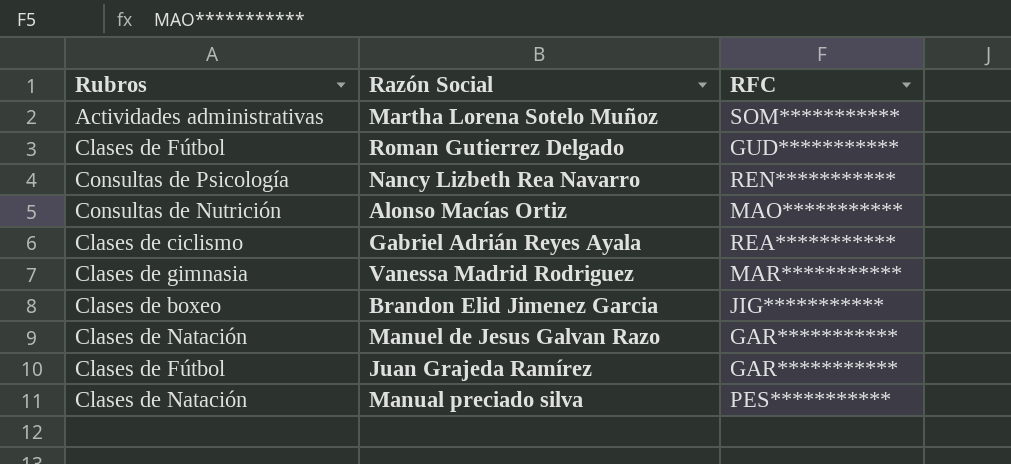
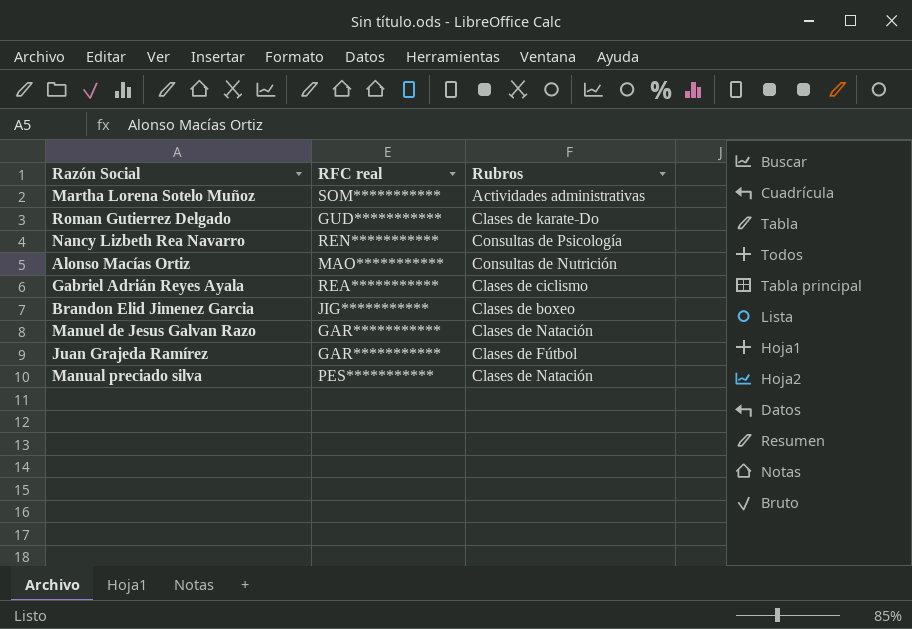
column name: RFC -> RFC real
column Rubros | position: 1 -> 3
row Vanessa Madrid Rodriguez: Clases de gimnasia | MAR*********** -> none
Roman Gutierrez Delgado | Rubros: Clases de Fútbol -> Clases de karate-Do

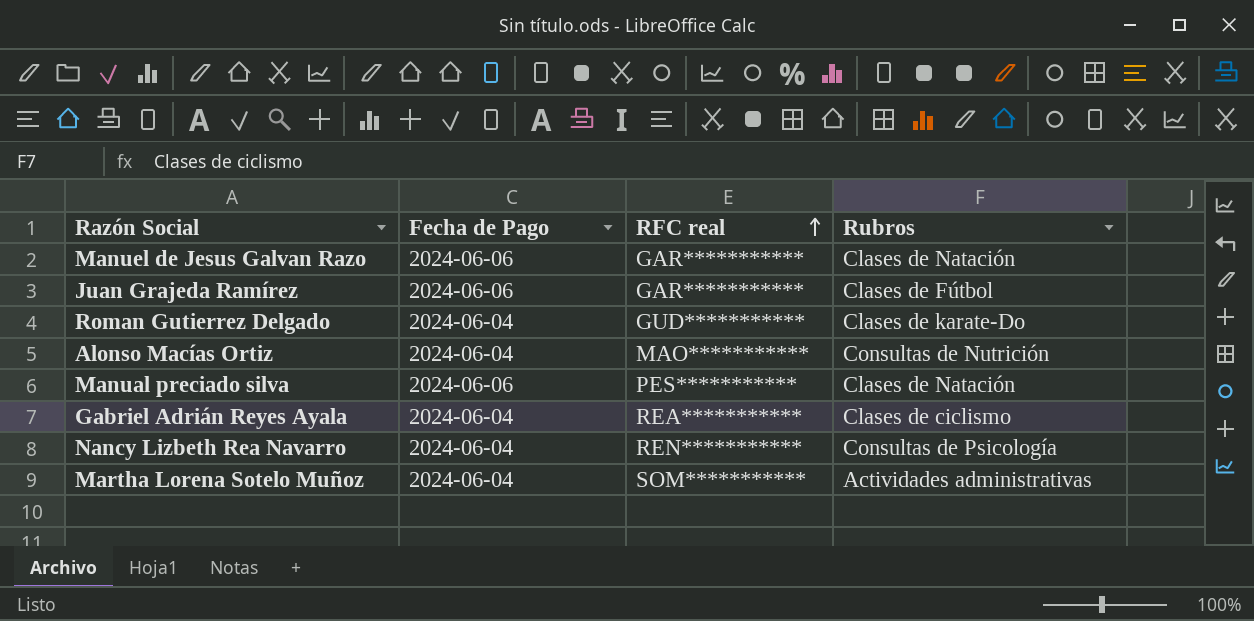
row order: none -> RFC real ascending
column Fecha de Pago | position: none -> 2
row Brandon Elid Jimenez Garcia: JIG*********** | Clases de boxeo -> none

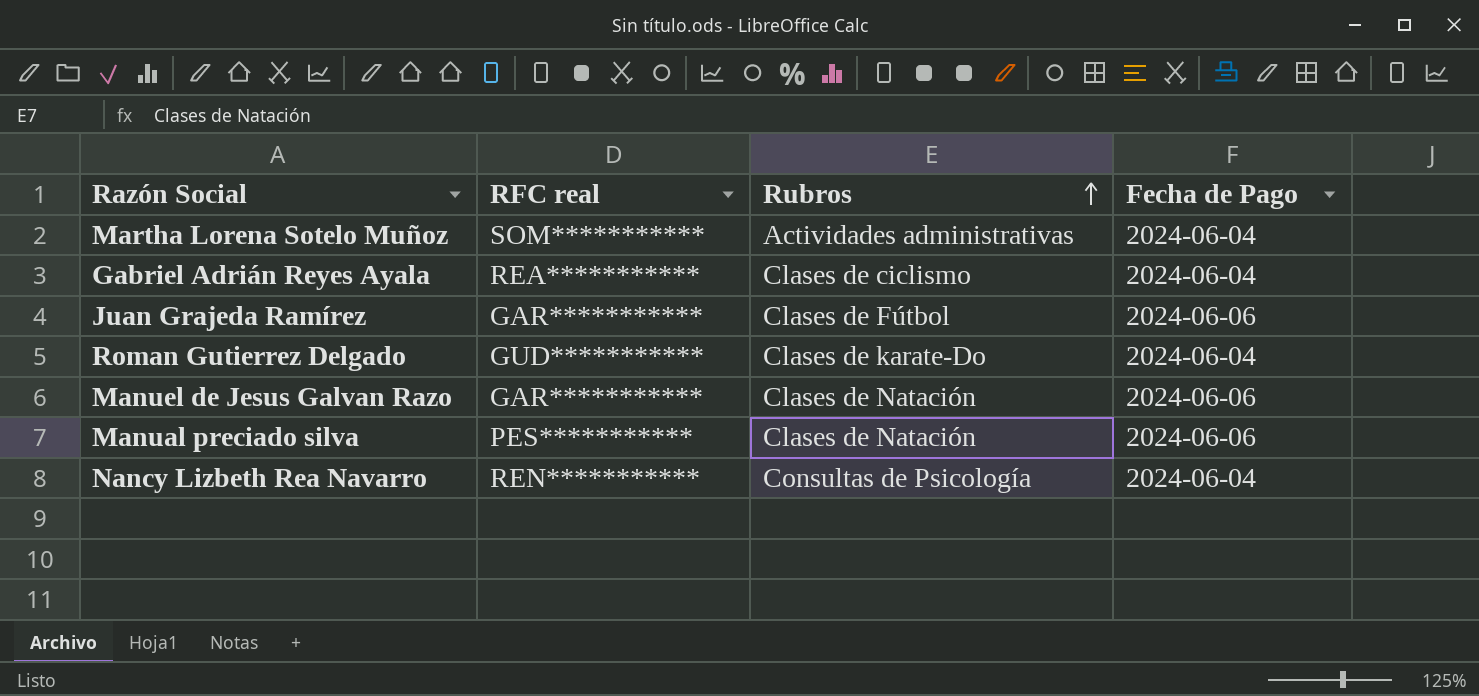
row order: RFC real ascending -> Rubros ascending
column Fecha de Pago | position: 2 -> 4
row Alonso Macías Ortiz: 2024-06-04 | MAO*********** | Consultas de Nutrición -> none

